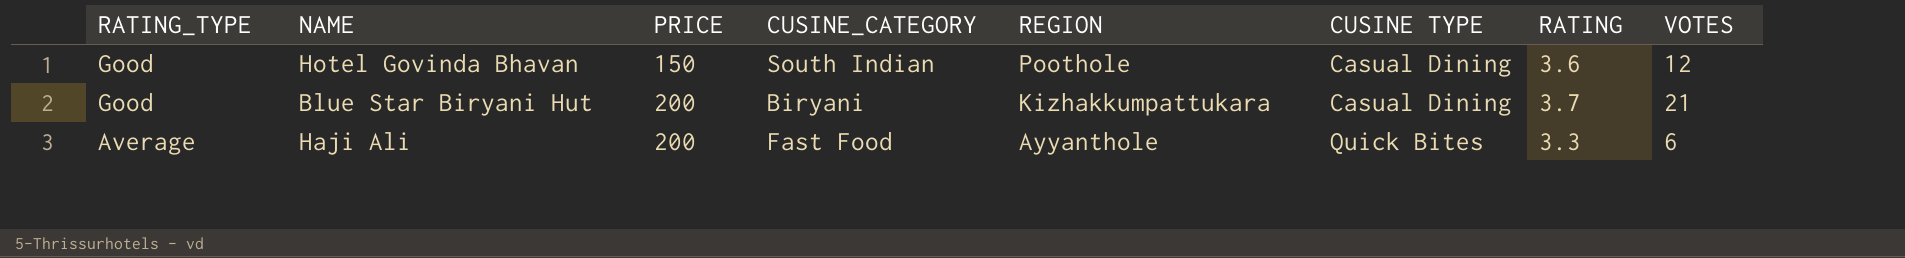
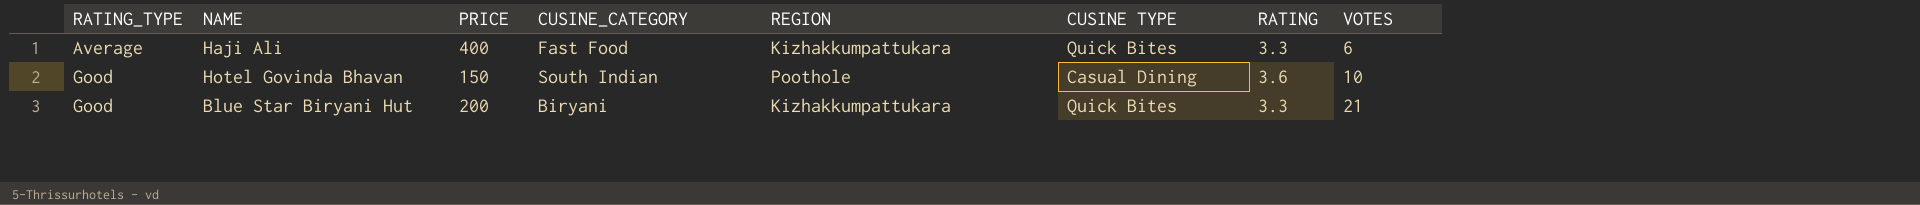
row order: RATING_TYPE descending -> RATING_TYPE ascending
Haji Ali | PRICE: 200 -> 400
Haji Ali | REGION: Ayyanthole -> Kizhakkumpattukara
Hotel Govinda Bhavan | VOTES: 12 -> 10
Blue Star Biryani Hut | CUSINE TYPE: Casual Dining -> Quick Bites
Blue Star Biryani Hut | RATING: 3.7 -> 3.3

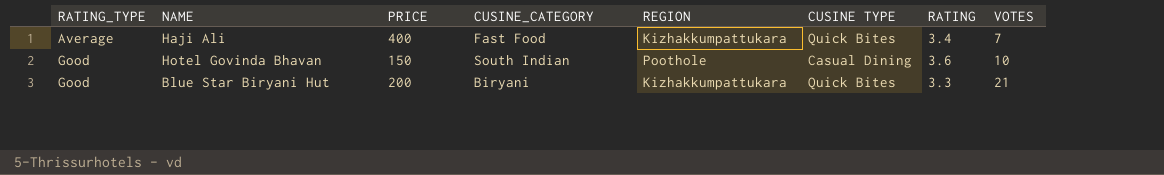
Haji Ali | RATING: 3.3 -> 3.4
Haji Ali | VOTES: 6 -> 7

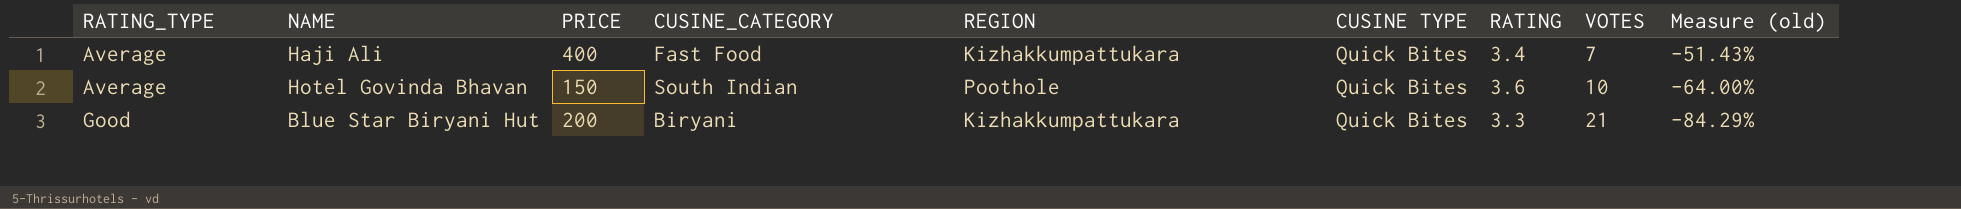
column Measure (old) | formula: none -> ([RATING] - [VOTES]) / [VOTES]
Hotel Govinda Bhavan | RATING_TYPE: Good -> Average
Hotel Govinda Bhavan | CUSINE TYPE: Casual Dining -> Quick Bites

